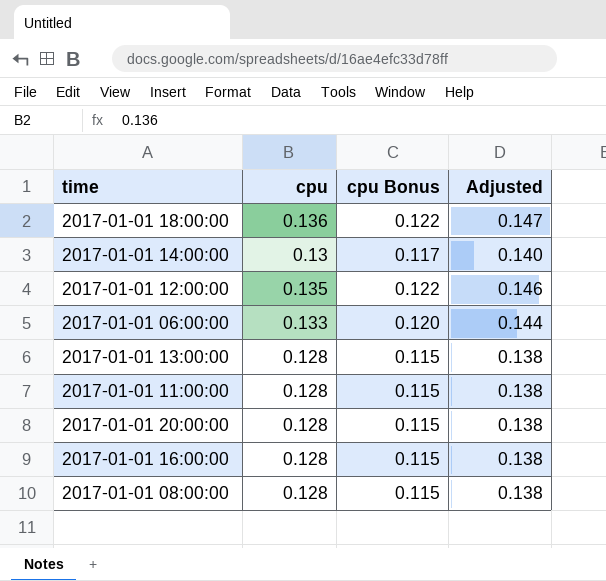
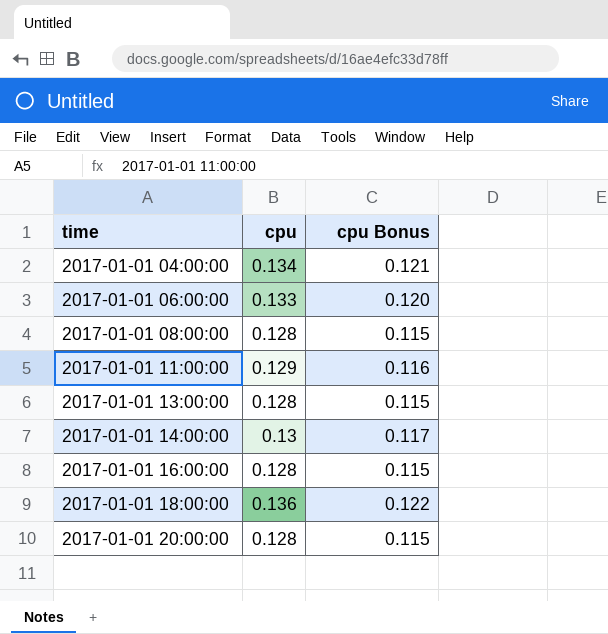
row order: none -> time ascending
column Adjusted | formula: [cpu] * 1.08 -> none
row 2017-01-01 12:00:00: 0.135 | 0.122 | 0.146 -> none
row 2017-01-01 04:00:00: none -> 0.134 | 0.121
2017-01-01 11:00:00 | cpu: 0.128 -> 0.129
2017-01-01 11:00:00 | cpu Bonus: 0.115 -> 0.116

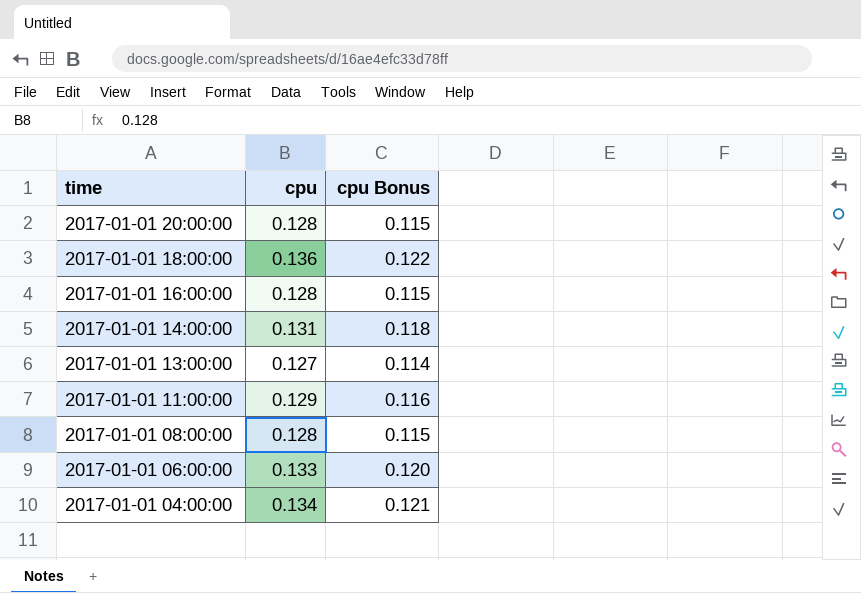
row order: time ascending -> time descending
2017-01-01 14:00:00 | cpu: 0.13 -> 0.131
2017-01-01 14:00:00 | cpu Bonus: 0.117 -> 0.118
2017-01-01 13:00:00 | cpu: 0.128 -> 0.127
2017-01-01 13:00:00 | cpu Bonus: 0.115 -> 0.114

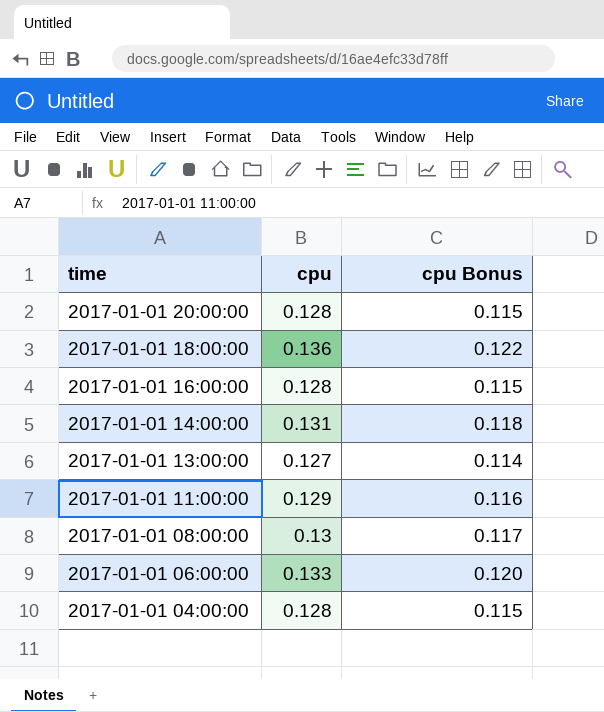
2017-01-01 08:00:00 | cpu: 0.128 -> 0.13
2017-01-01 08:00:00 | cpu Bonus: 0.115 -> 0.117
2017-01-01 04:00:00 | cpu: 0.134 -> 0.128
2017-01-01 04:00:00 | cpu Bonus: 0.121 -> 0.115

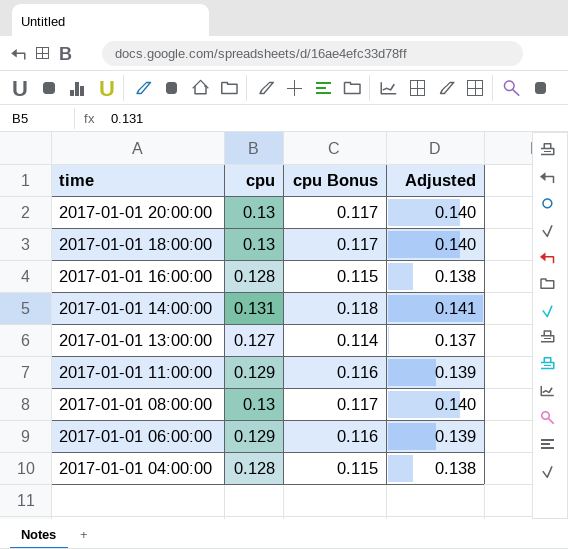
column Adjusted | formula: none -> [cpu] * 1.08
2017-01-01 20:00:00 | cpu: 0.128 -> 0.13
2017-01-01 20:00:00 | cpu Bonus: 0.115 -> 0.117
2017-01-01 18:00:00 | cpu: 0.136 -> 0.13
2017-01-01 18:00:00 | cpu Bonus: 0.122 -> 0.117
2017-01-01 06:00:00 | cpu: 0.133 -> 0.129
2017-01-01 06:00:00 | cpu Bonus: 0.120 -> 0.116

